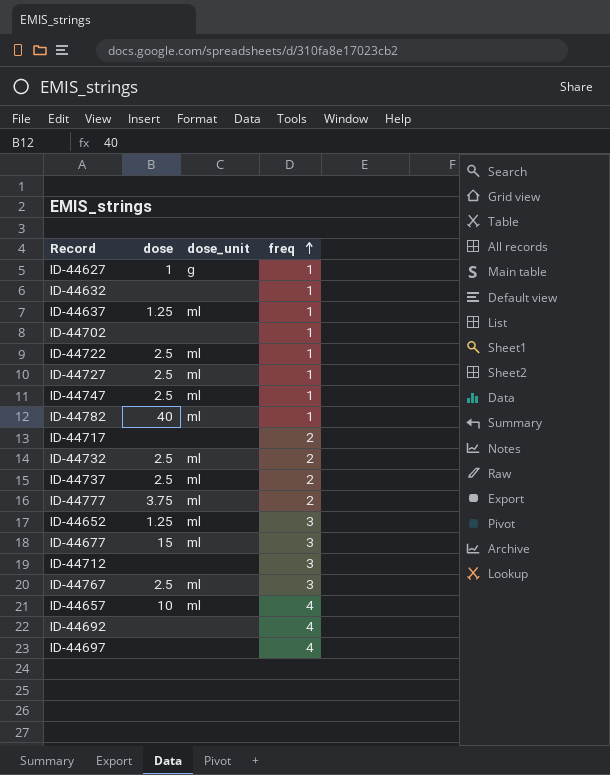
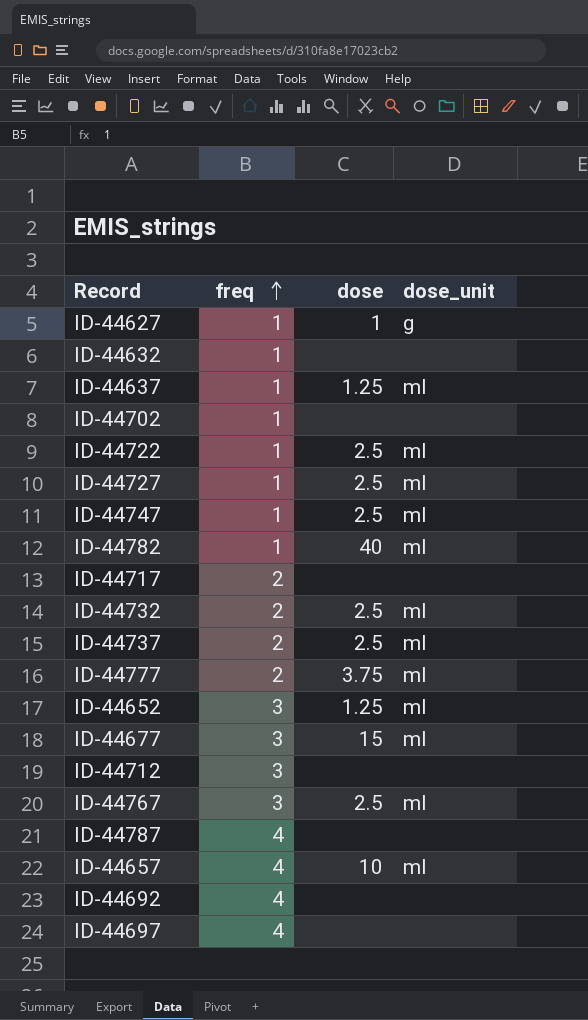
column freq | position: 4 -> 2
row ID-44787: none -> 4 | none | none

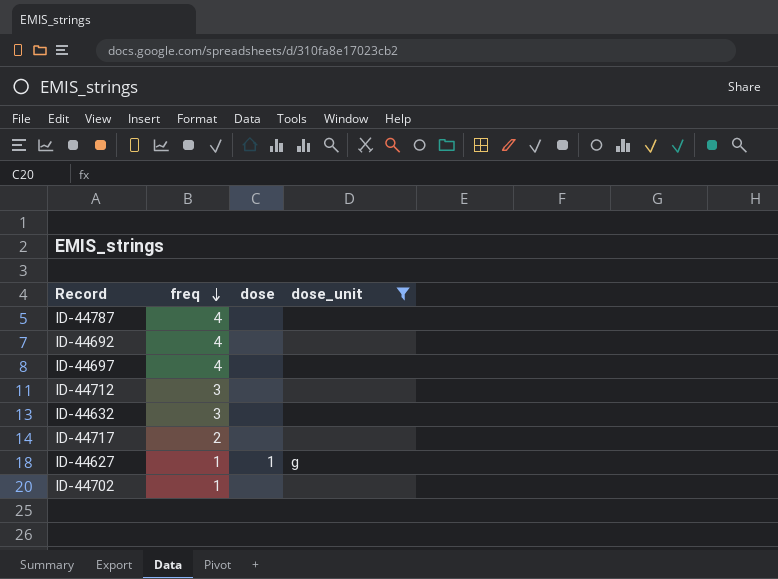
filter: none -> dose_unit != ml
row order: freq ascending -> freq descending
ID-44632 | freq: 1 -> 3

